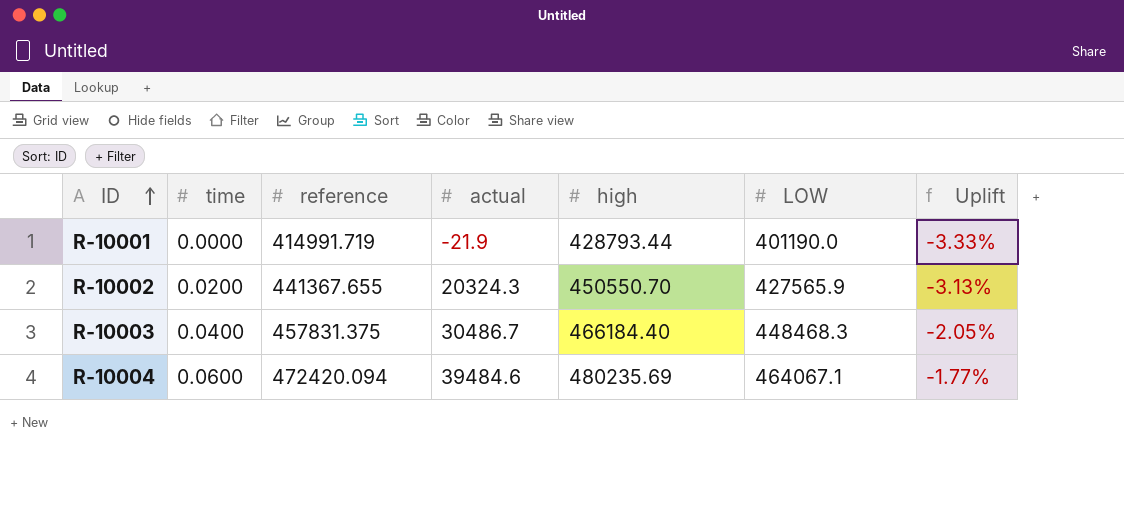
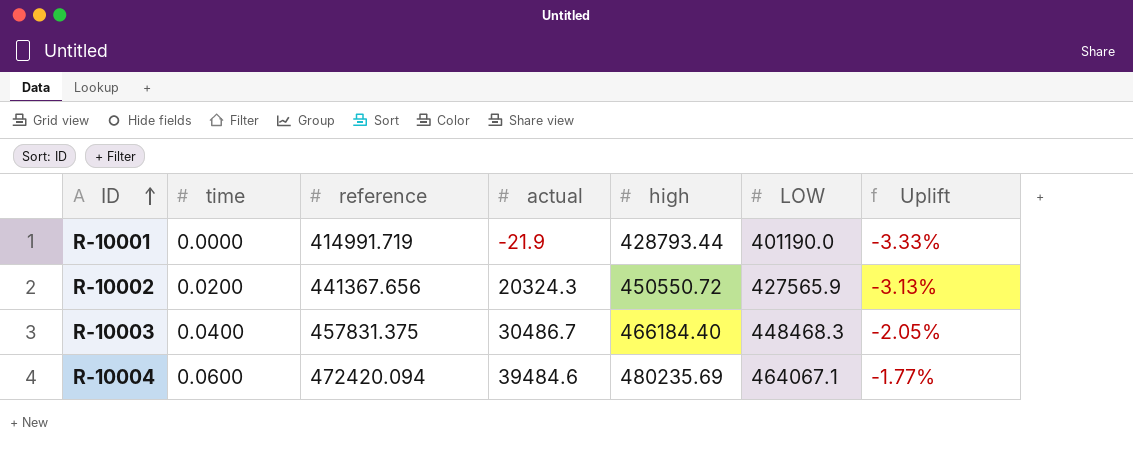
R-10002 | reference: 441367.655 -> 441367.656
R-10002 | high: 450550.70 -> 450550.72

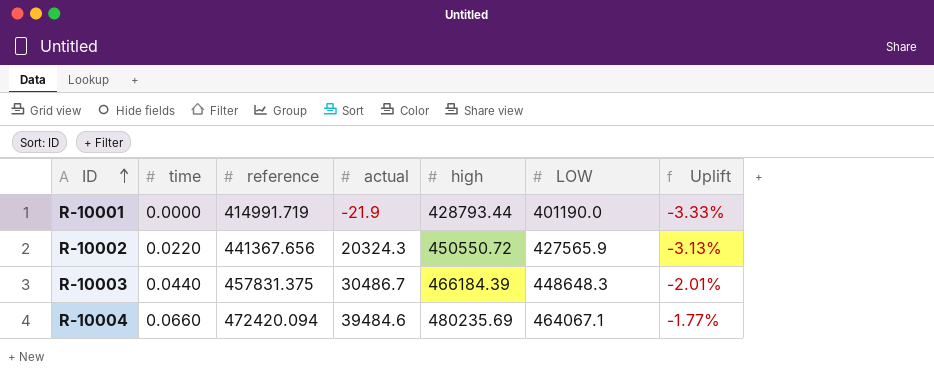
R-10002 | time: 0.0200 -> 0.0220
R-10003 | time: 0.0400 -> 0.0440
R-10003 | high: 466184.40 -> 466184.39
R-10003 | LOW: 448468.3 -> 448648.3
R-10003 | Uplift: -2.05% -> -2.01%
R-10004 | time: 0.0600 -> 0.0660

